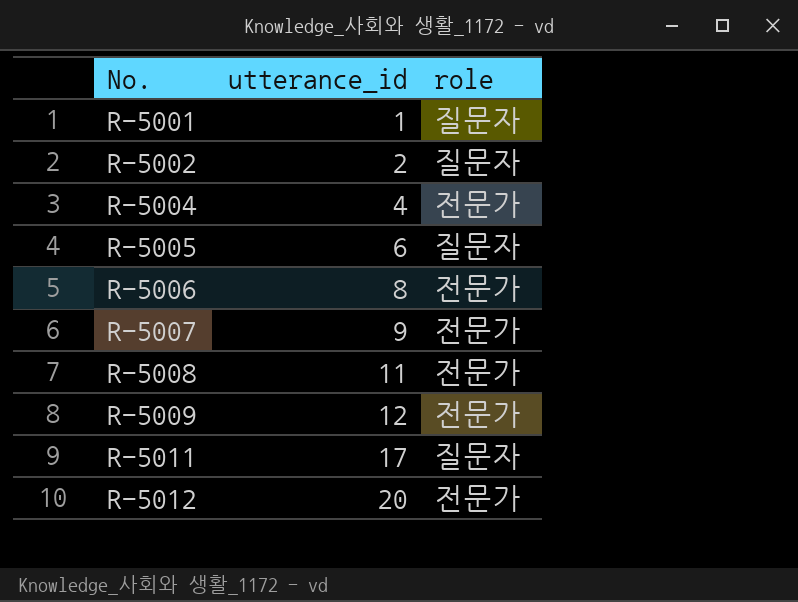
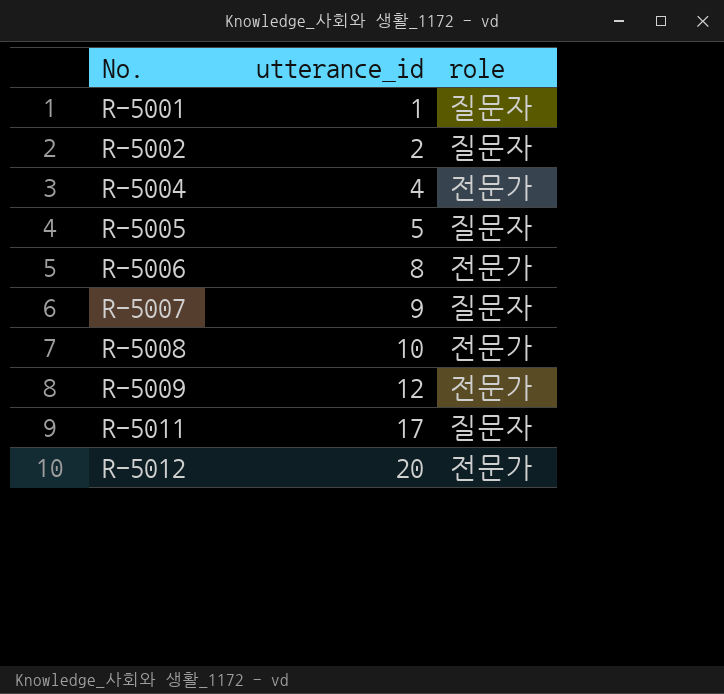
R-5005 | utterance_id: 6 -> 5
R-5007 | role: 전문가 -> 질문자
R-5008 | utterance_id: 11 -> 10

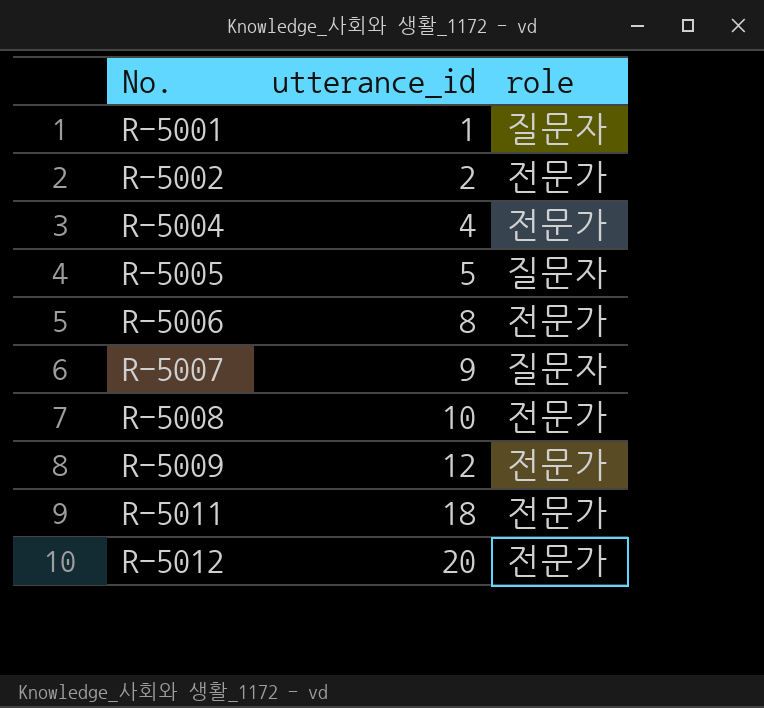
R-5002 | role: 질문자 -> 전문가
R-5011 | utterance_id: 17 -> 18
R-5011 | role: 질문자 -> 전문가

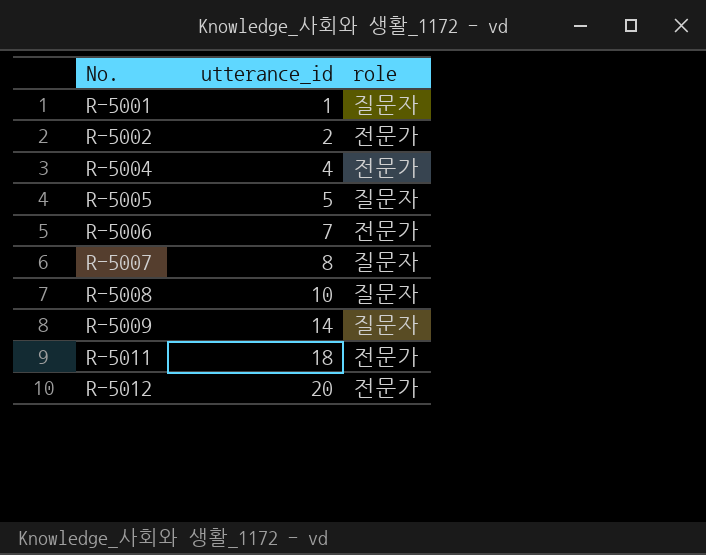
R-5006 | utterance_id: 8 -> 7
R-5007 | utterance_id: 9 -> 8
R-5008 | role: 전문가 -> 질문자
R-5009 | utterance_id: 12 -> 14
R-5009 | role: 전문가 -> 질문자

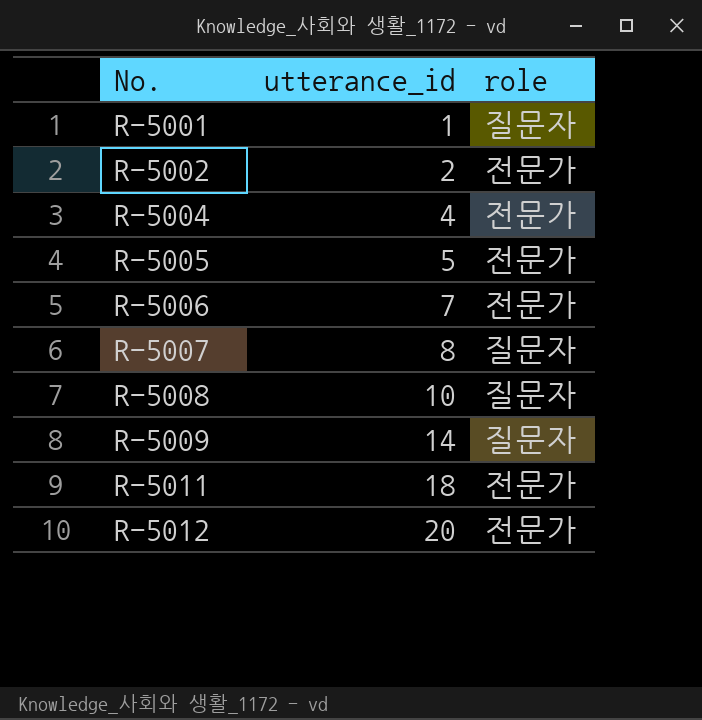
R-5005 | role: 질문자 -> 전문가

